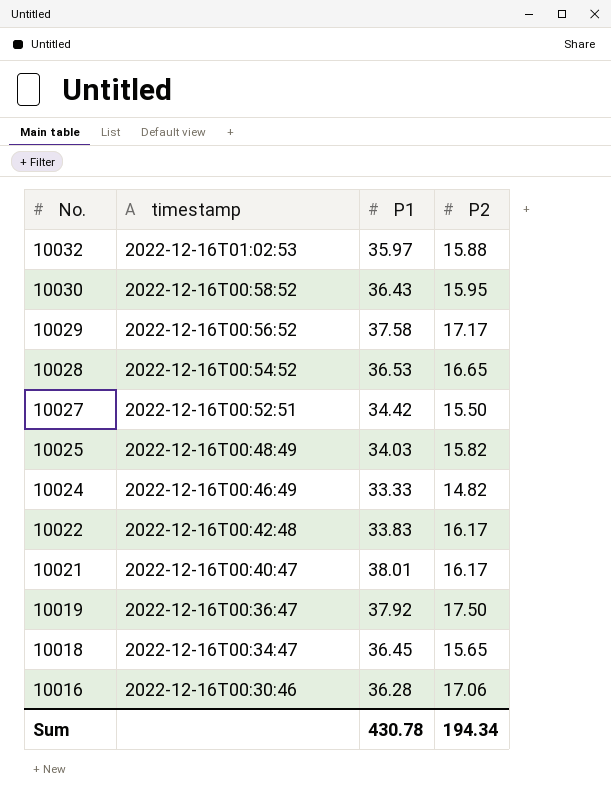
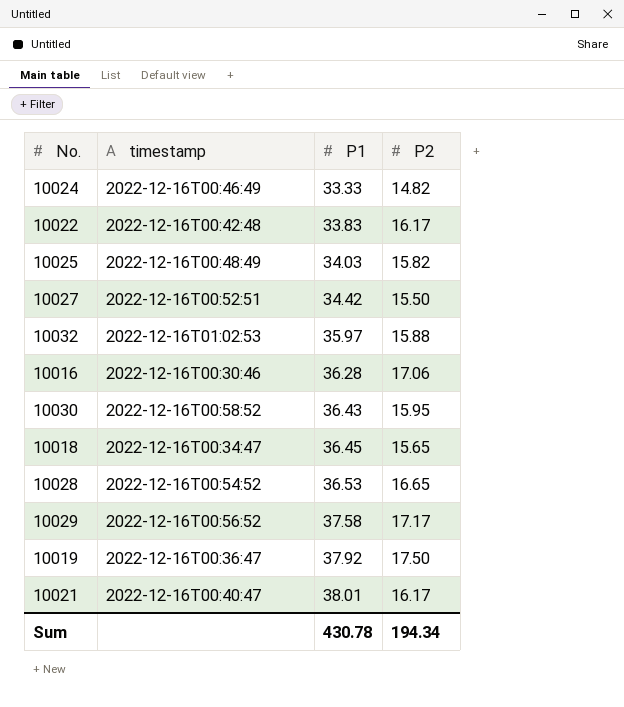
row order: No. descending -> P1 ascending

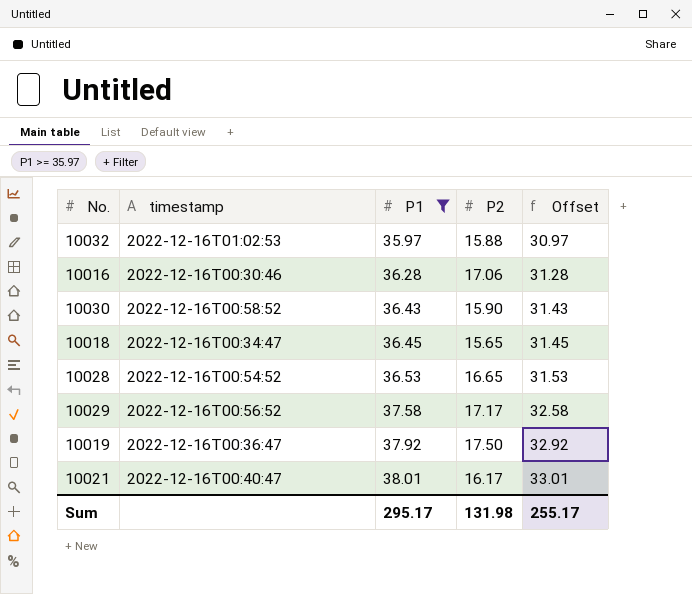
filter: none -> P1 >= 35.97
column Offset | formula: none -> [P1] - 5
10030 | P2: 15.95 -> 15.90
Sum | P1: 430.78 -> 295.17
Sum | P2: 194.34 -> 131.98

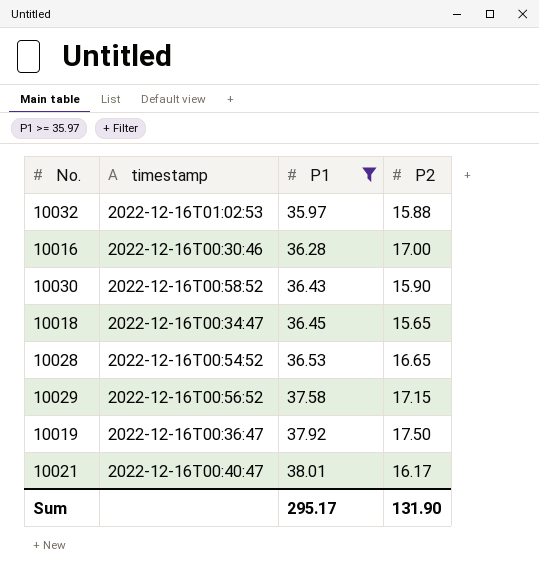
column Offset | formula: [P1] - 5 -> none
10016 | P2: 17.06 -> 17.00
10029 | P2: 17.17 -> 17.15
Sum | P2: 131.98 -> 131.90

